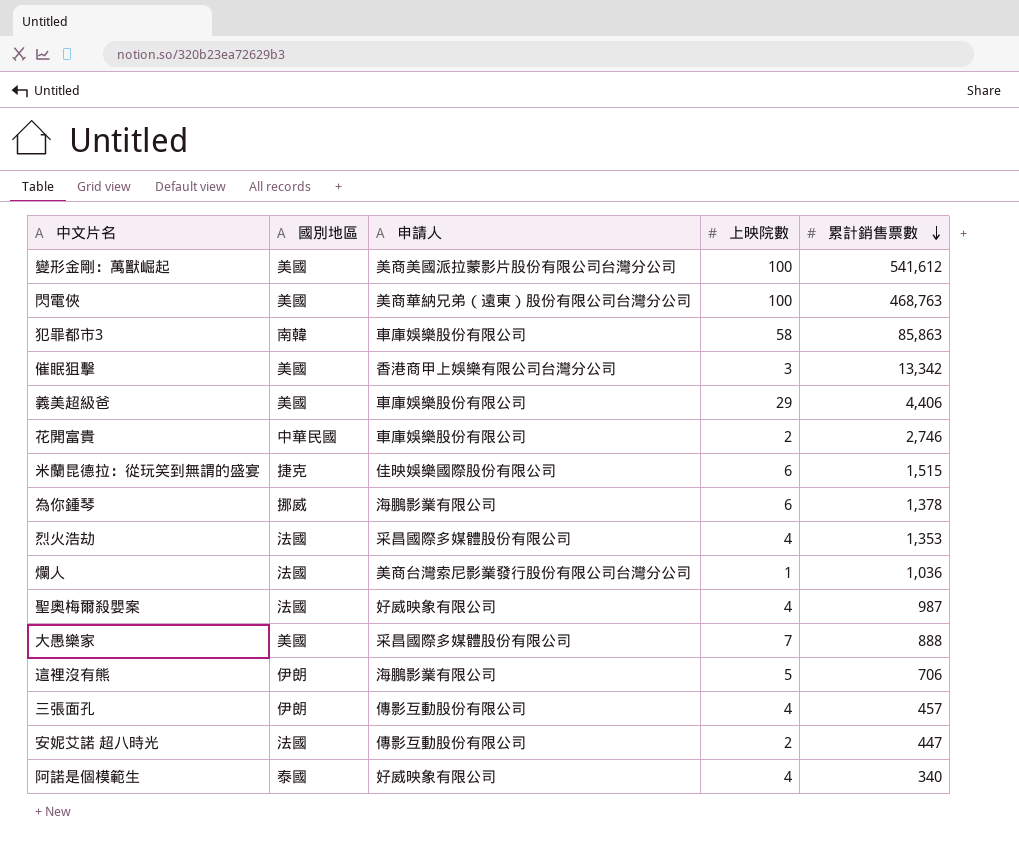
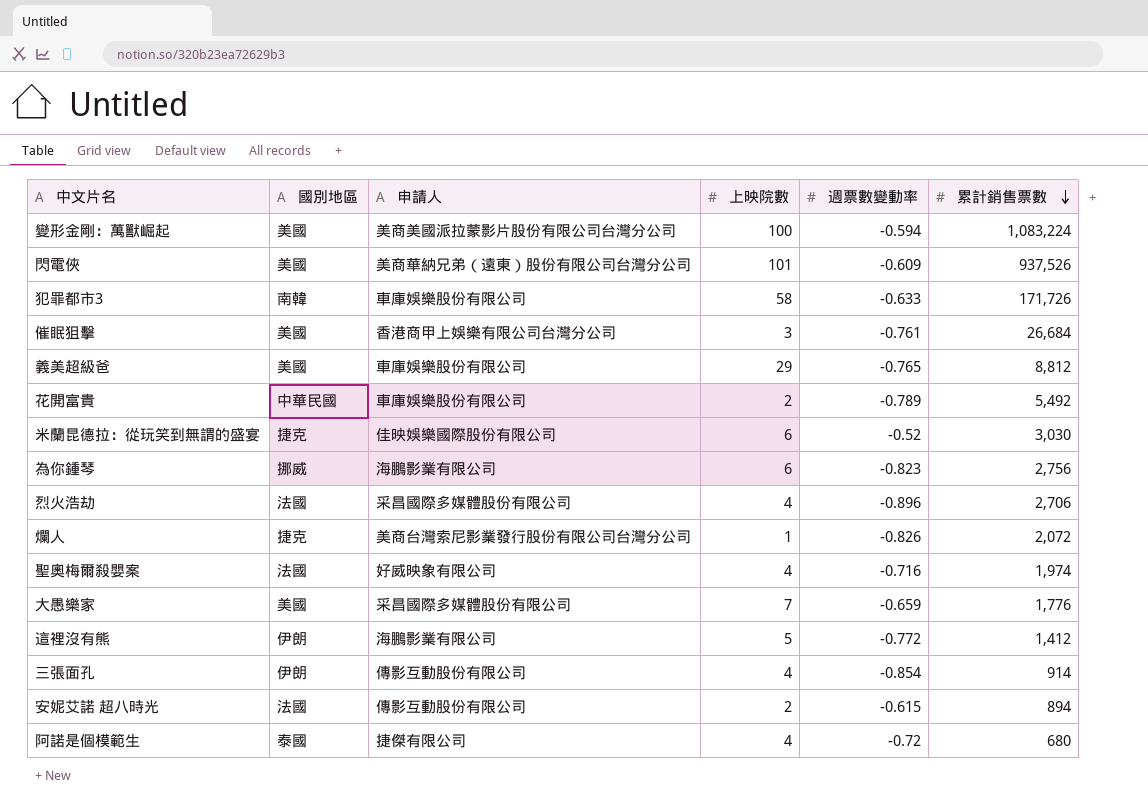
column 週票數變動率 | position: none -> 5
變形金剛：萬獸崛起 | 累計銷售票數: 541,612 -> 1,083,224
閃電俠 | 上映院數: 100 -> 101
閃電俠 | 累計銷售票數: 468,763 -> 937,526
犯罪都市3 | 累計銷售票數: 85,863 -> 171,726
催眠狙擊 | 累計銷售票數: 13,342 -> 26,684
義美超級爸 | 累計銷售票數: 4,406 -> 8,812
花開富貴 | 累計銷售票數: 2,746 -> 5,492
米蘭昆德拉：從玩笑到無謂的盛宴 | 累計銷售票數: 1,515 -> 3,030
為你鍾琴 | 累計銷售票數: 1,378 -> 2,756
烈火浩劫 | 累計銷售票數: 1,353 -> 2,706
爛人 | 國別地區: 法國 -> 捷克
爛人 | 累計銷售票數: 1,036 -> 2,072
聖奧梅爾殺嬰案 | 累計銷售票數: 987 -> 1,974
大愚樂家 | 累計銷售票數: 888 -> 1,776
這裡沒有熊 | 累計銷售票數: 706 -> 1,412
三張面孔 | 累計銷售票數: 457 -> 914
安妮艾諾 超八時光 | 累計銷售票數: 447 -> 894
阿諾是個模範生 | 申請人: 好威映象有限公司 -> 捷傑有限公司
阿諾是個模範生 | 累計銷售票數: 340 -> 680

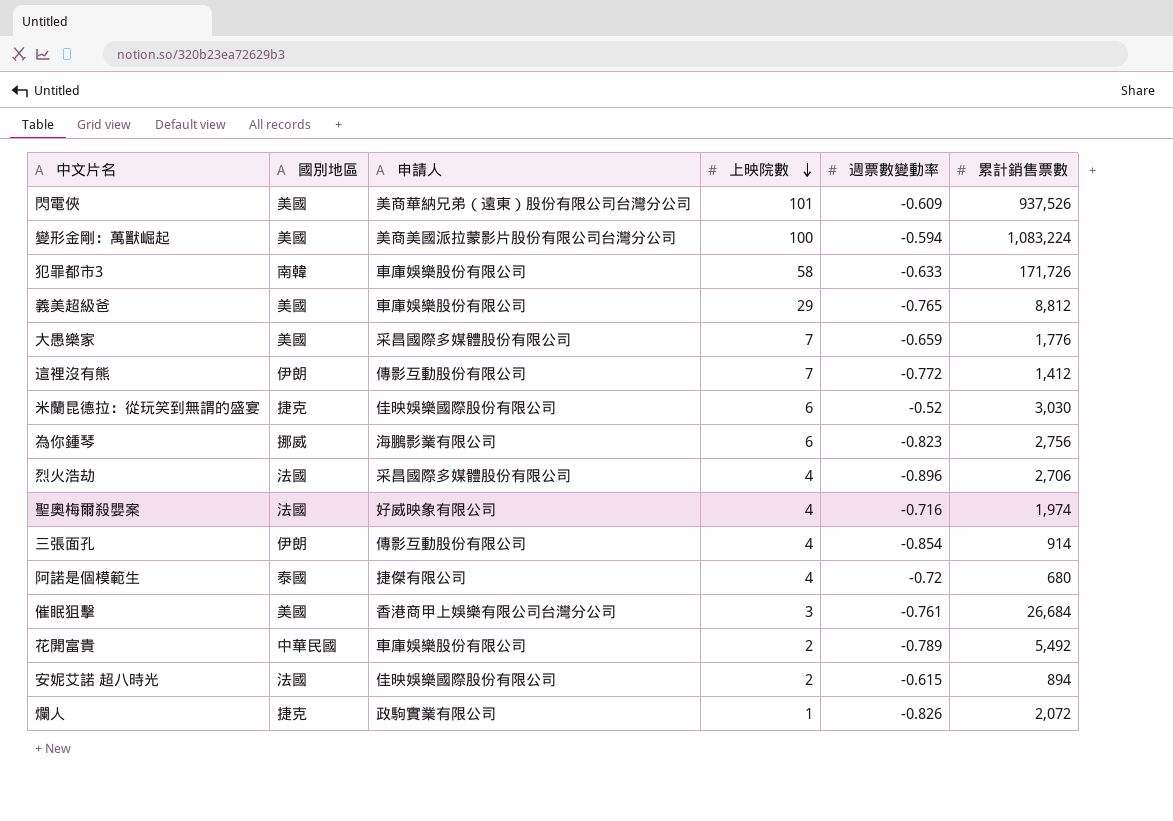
row order: 累計銷售票數 descending -> 上映院數 descending
這裡沒有熊 | 申請人: 海鵬影業有限公司 -> 傳影互動股份有限公司
這裡沒有熊 | 上映院數: 5 -> 7
安妮艾諾 超八時光 | 申請人: 傳影互動股份有限公司 -> 佳映娛樂國際股份有限公司
爛人 | 申請人: 美商台灣索尼影業發行股份有限公司台灣分公司 -> 政駒實業有限公司

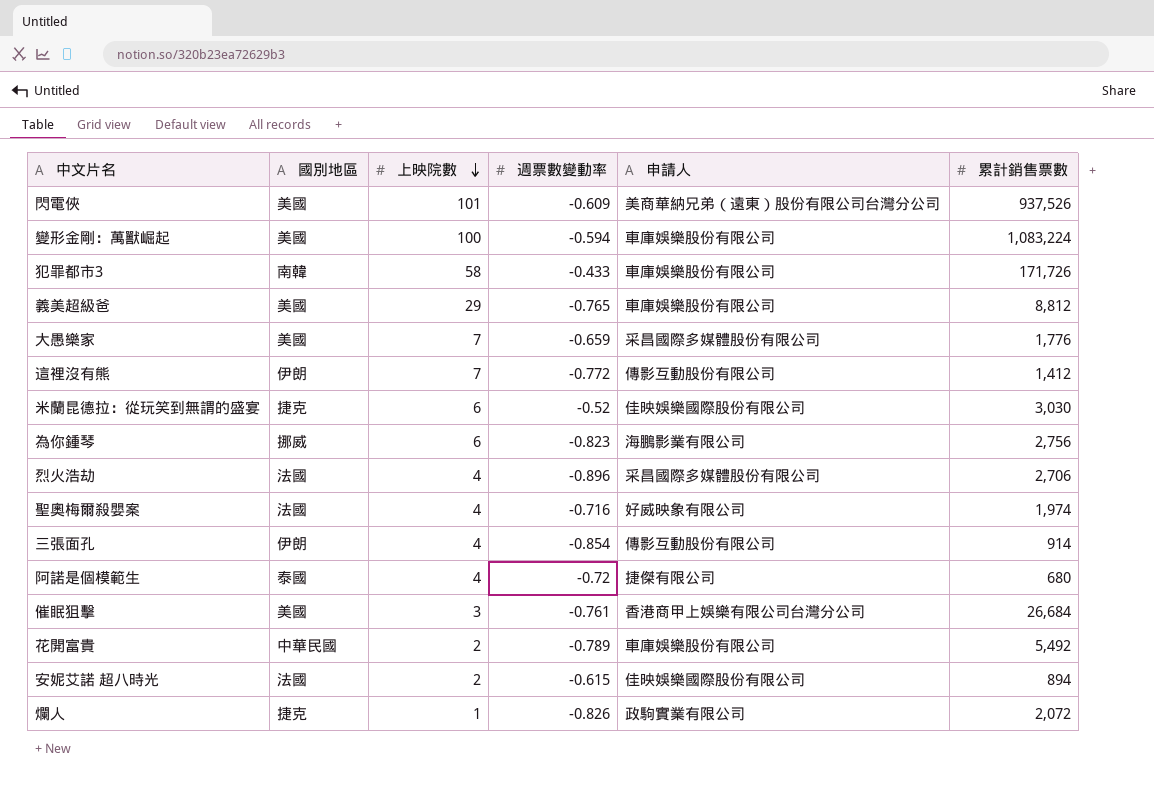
column 申請人 | position: 3 -> 5
變形金剛：萬獸崛起 | 申請人: 美商美國派拉蒙影片股份有限公司台灣分公司 -> 車庫娛樂股份有限公司
犯罪都市3 | 週票數變動率: -0.633 -> -0.433

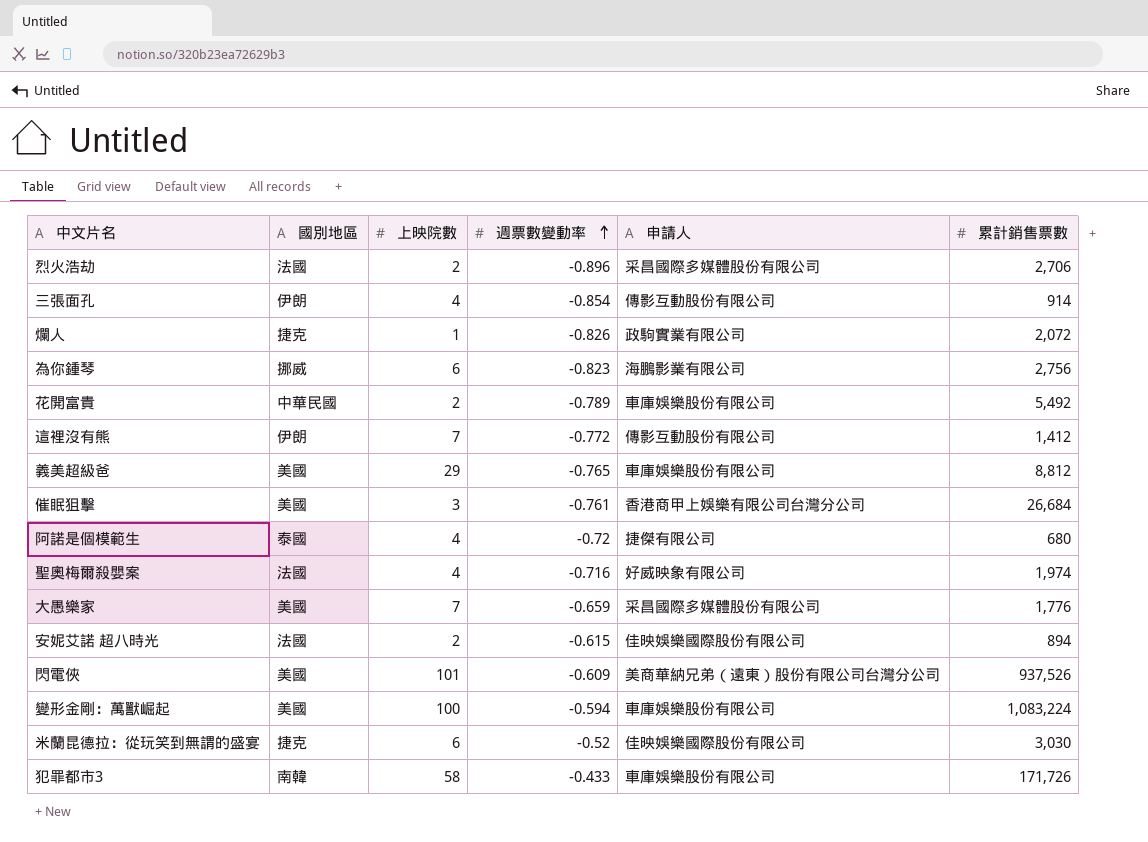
row order: 上映院數 descending -> 週票數變動率 ascending
烈火浩劫 | 上映院數: 4 -> 2

